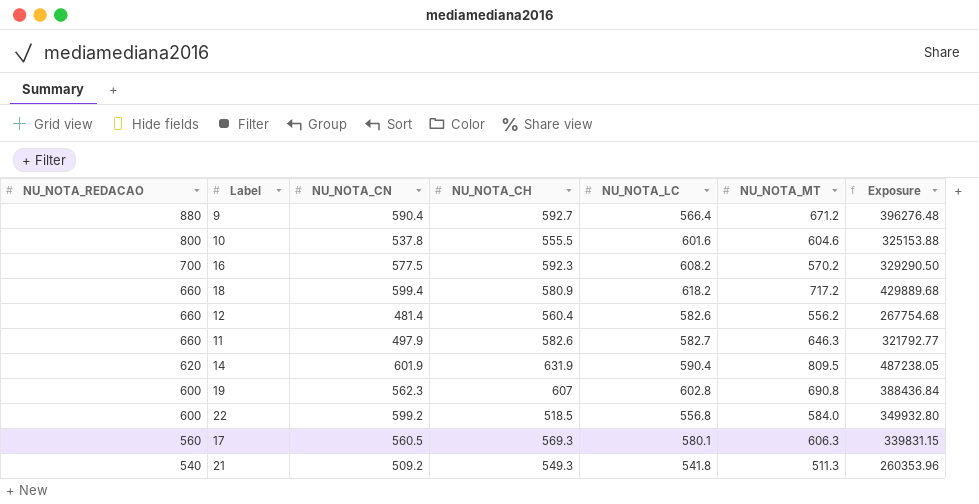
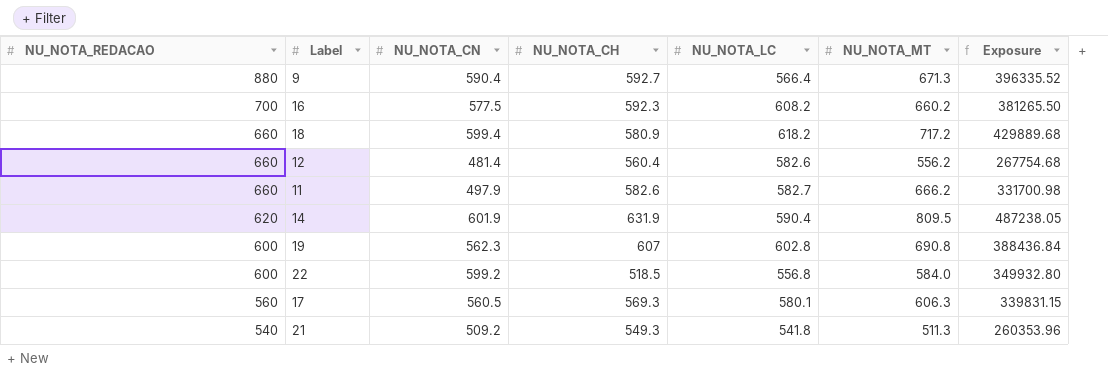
row 10: 800 | 537.8 | 555.5 | 601.6 | 604.6 | 325153.88 -> none
9 | NU_NOTA_MT: 671.2 -> 671.3
9 | Exposure: 396276.48 -> 396335.52
16 | NU_NOTA_MT: 570.2 -> 660.2
16 | Exposure: 329290.50 -> 381265.50
11 | NU_NOTA_MT: 646.3 -> 666.2
11 | Exposure: 321792.77 -> 331700.98

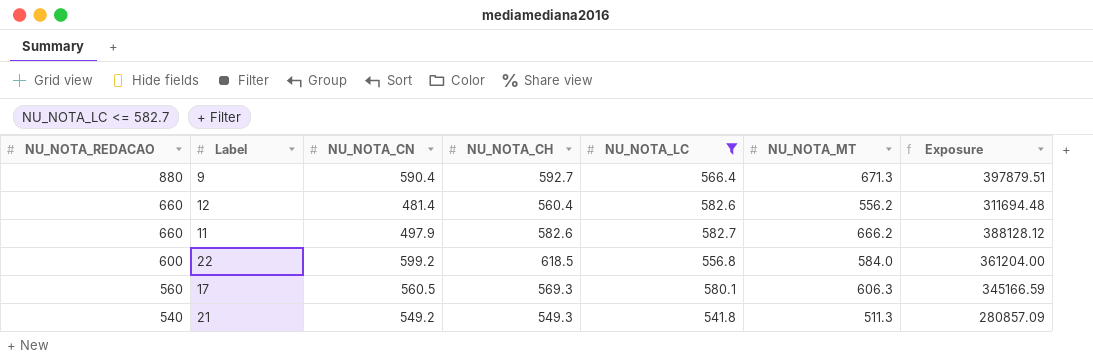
filter: none -> NU_NOTA_LC <= 582.7
column Exposure | formula: [NU_NOTA_CN] * [NU_NOTA_MT] -> [NU_NOTA_CH] * [NU_NOTA_MT]
22 | NU_NOTA_CH: 518.5 -> 618.5
21 | NU_NOTA_CN: 509.2 -> 549.2

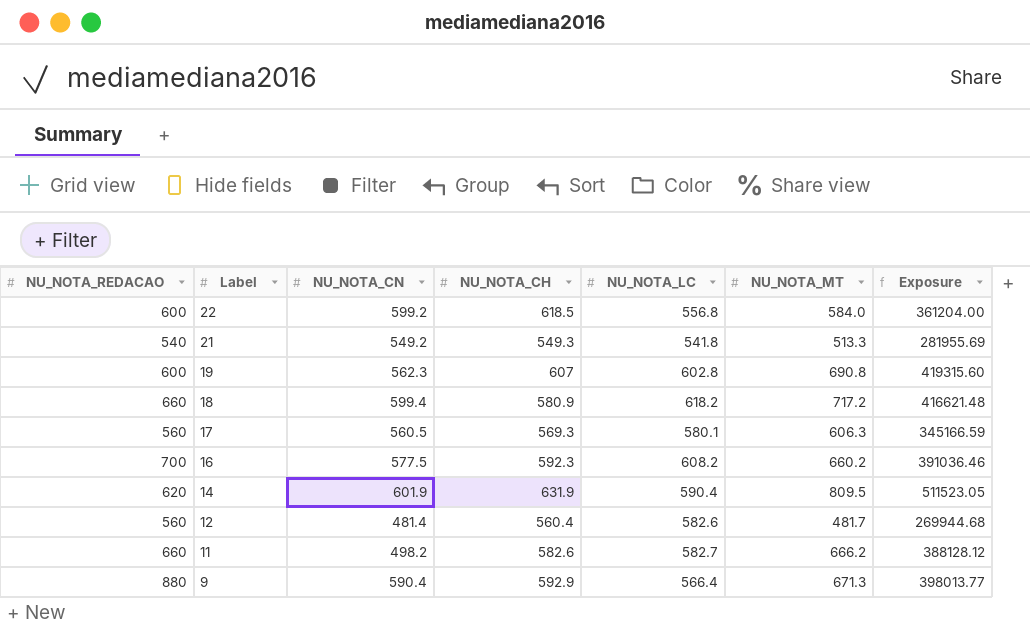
filter: NU_NOTA_LC <= 582.7 -> none
row order: NU_NOTA_REDACAO descending -> Label descending
21 | NU_NOTA_MT: 511.3 -> 513.3
21 | Exposure: 280857.09 -> 281955.69
12 | NU_NOTA_REDACAO: 660 -> 560
12 | NU_NOTA_MT: 556.2 -> 481.7
12 | Exposure: 311694.48 -> 269944.68
11 | NU_NOTA_CN: 497.9 -> 498.2
9 | NU_NOTA_CH: 592.7 -> 592.9
9 | Exposure: 397879.51 -> 398013.77

